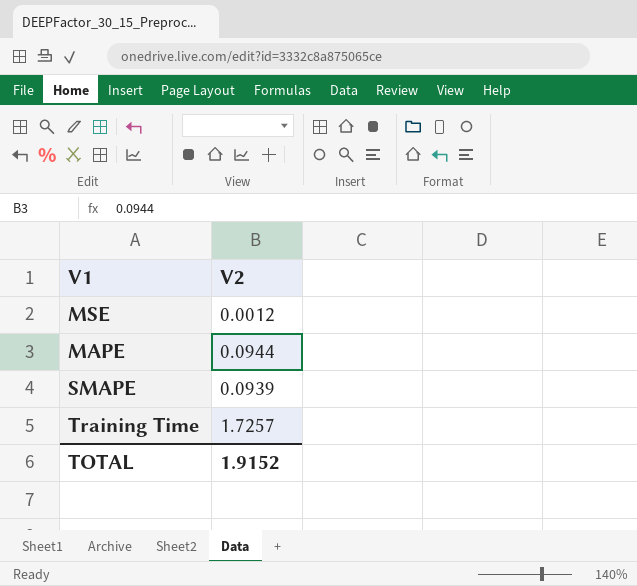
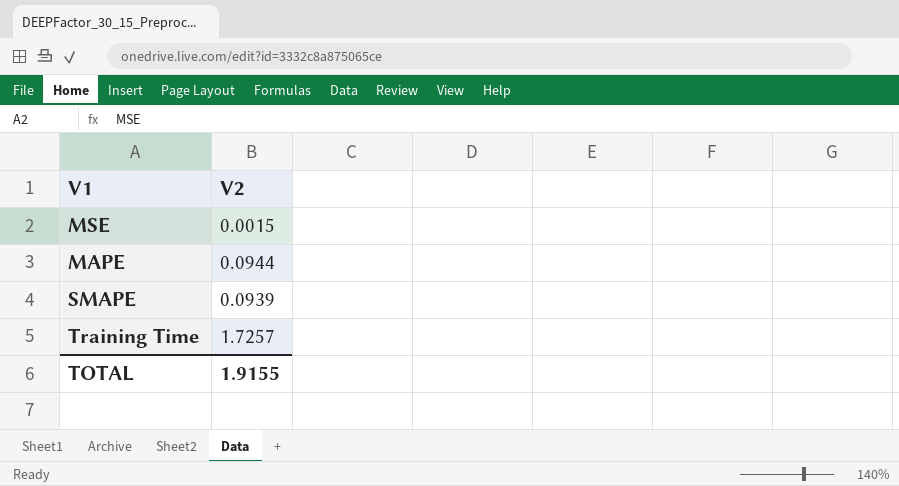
MSE | V2: 0.0012 -> 0.0015
TOTAL | V2: 1.9152 -> 1.9155

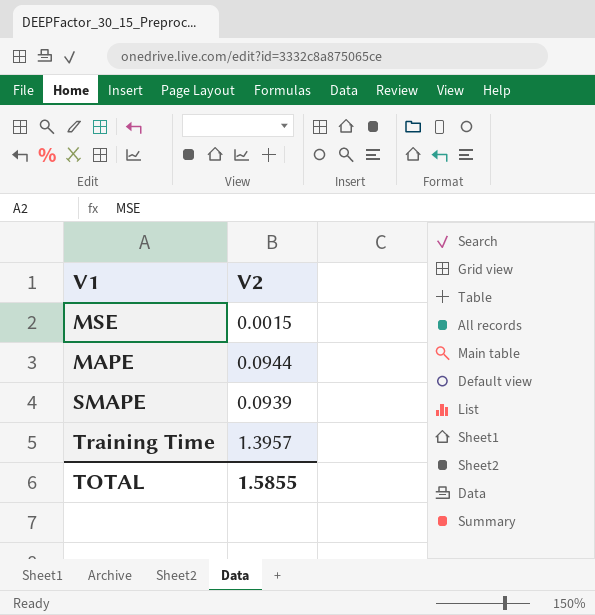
Training Time | V2: 1.7257 -> 1.3957
TOTAL | V2: 1.9155 -> 1.5855

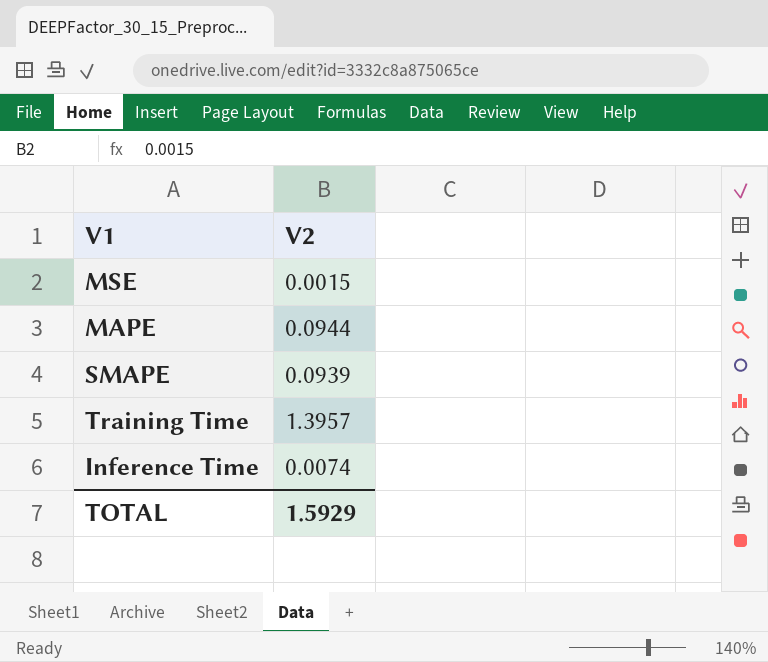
row Inference Time: none -> 0.0074
TOTAL | V2: 1.5855 -> 1.5929

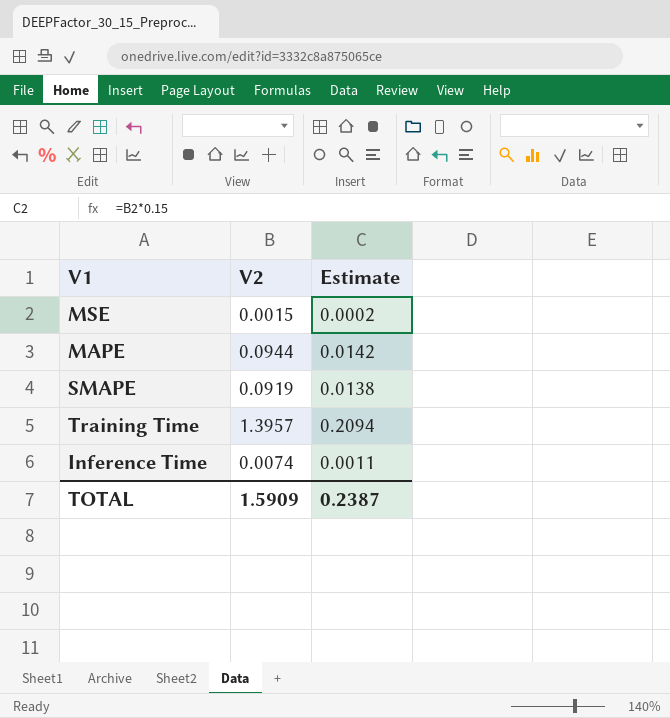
column Estimate | formula: none -> [V2] * 0.15
SMAPE | V2: 0.0939 -> 0.0919
TOTAL | V2: 1.5929 -> 1.5909

